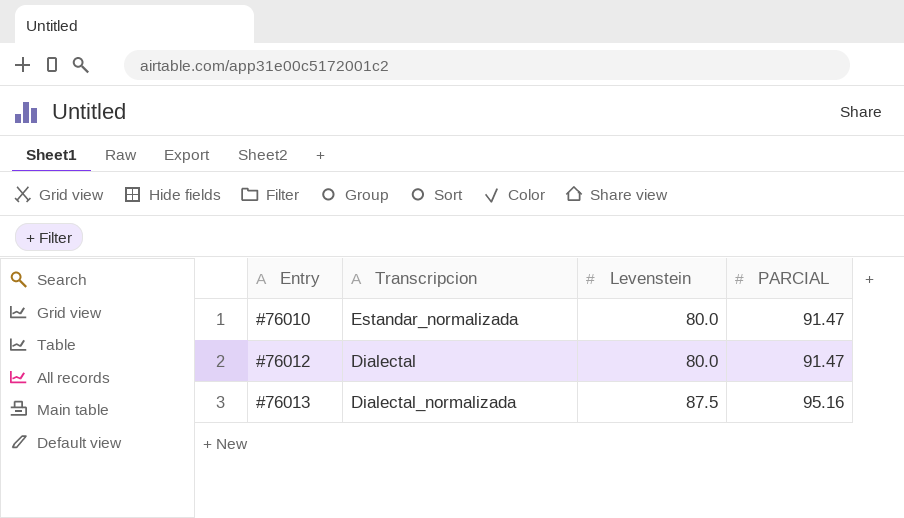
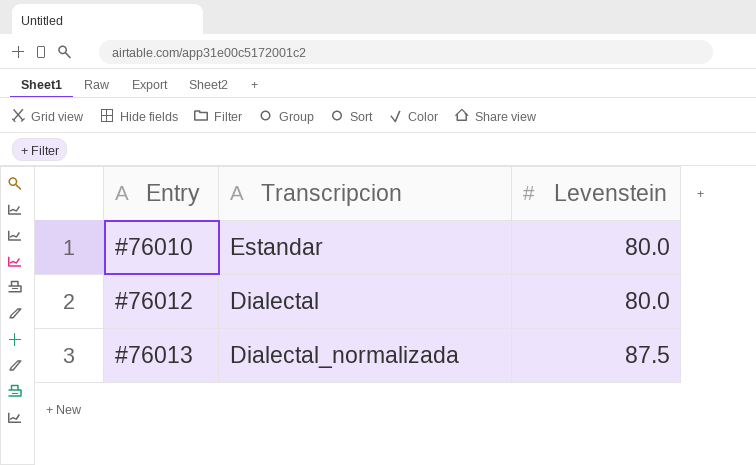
column PARCIAL | position: 4 -> none
#76010 | Transcripcion: Estandar_normalizada -> Estandar

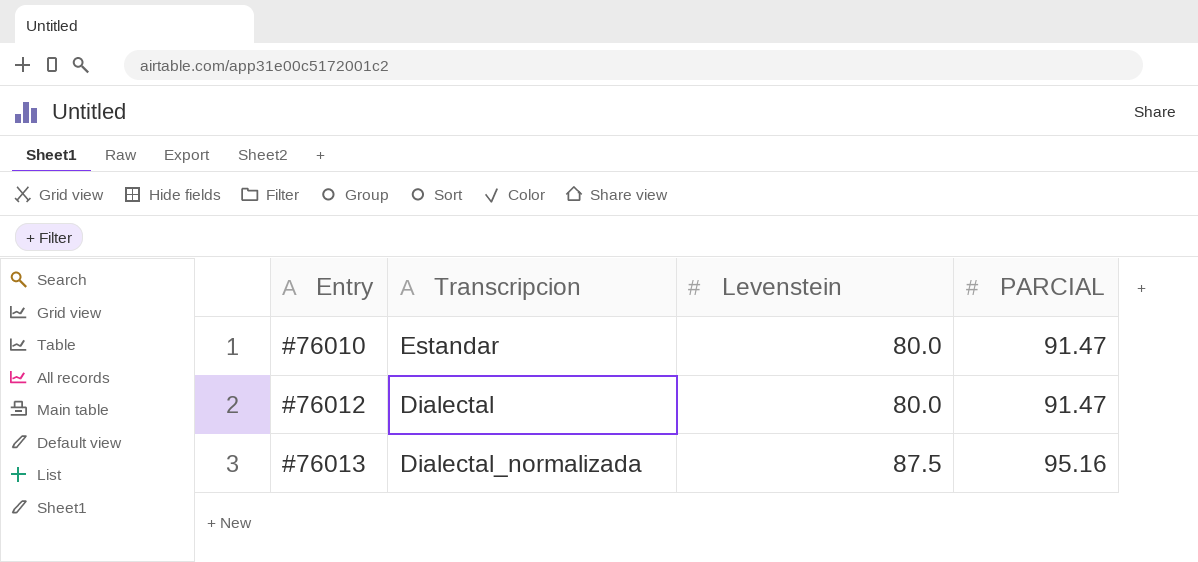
column PARCIAL | position: none -> 4

